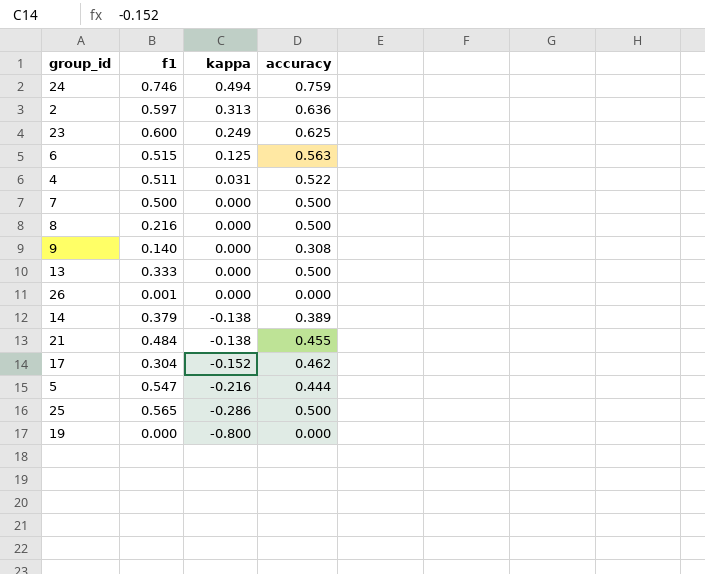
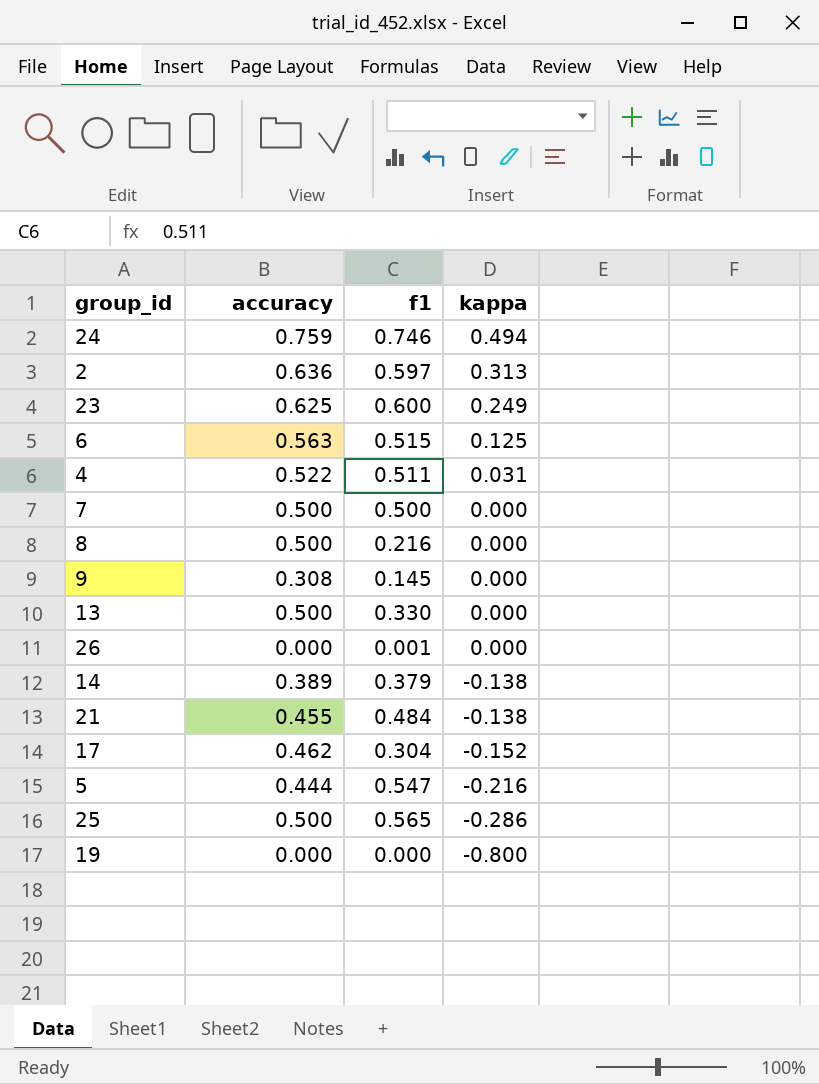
column accuracy | position: 4 -> 2
9 | f1: 0.140 -> 0.145
13 | f1: 0.333 -> 0.330

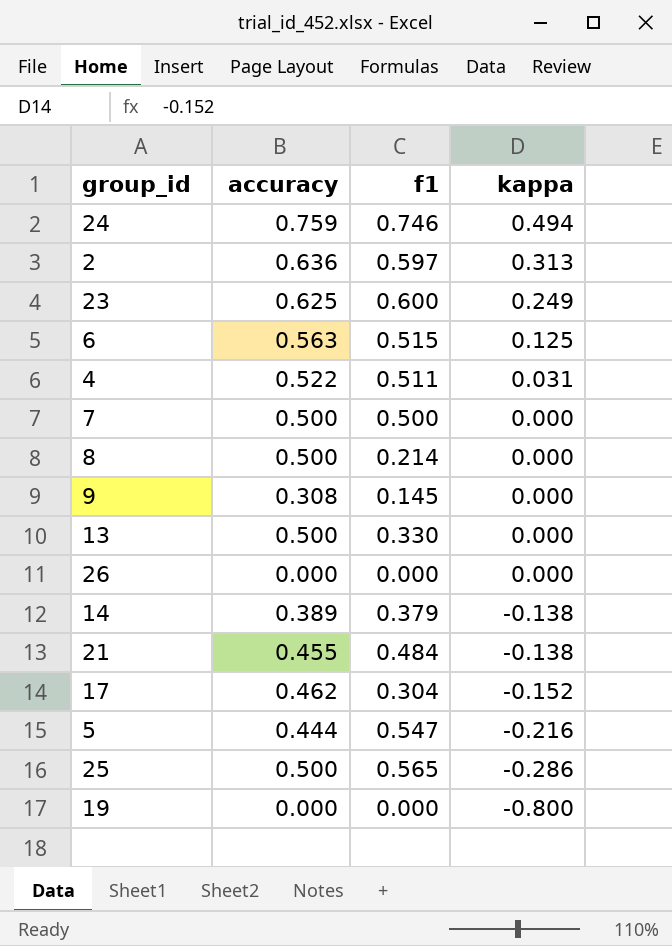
8 | f1: 0.216 -> 0.214
26 | f1: 0.001 -> 0.000

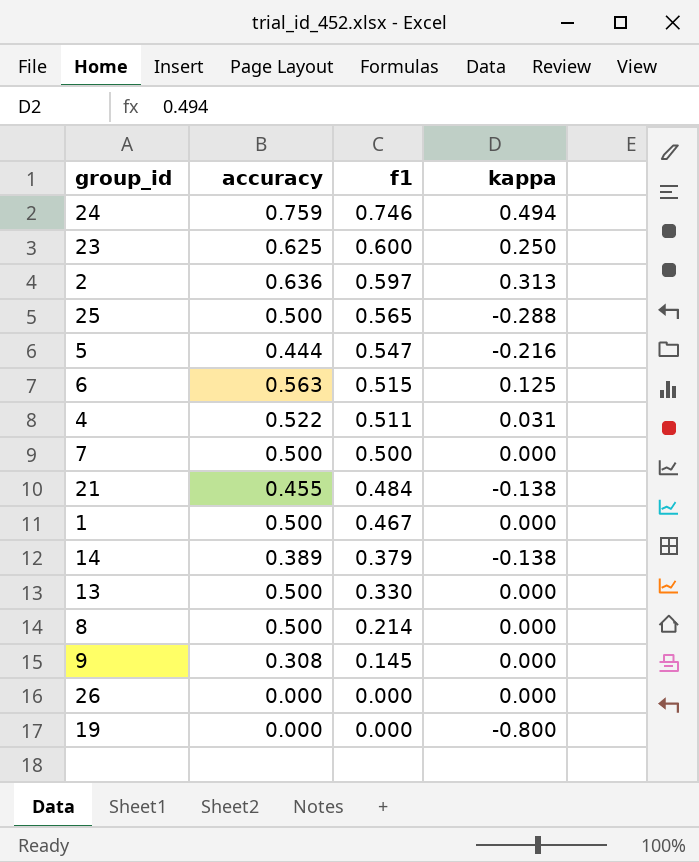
row order: kappa descending -> f1 descending
row 17: 0.462 | 0.304 | -0.152 -> none
23 | kappa: 0.249 -> 0.250
25 | kappa: -0.286 -> -0.288
row 1: none -> 0.500 | 0.467 | 0.000

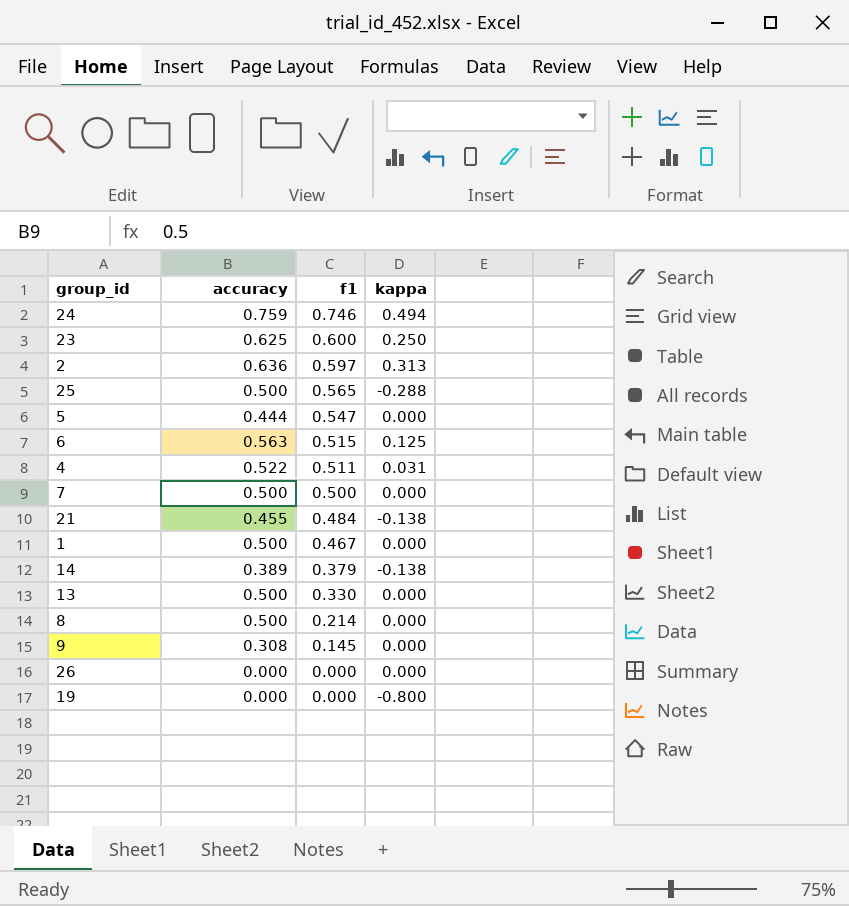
5 | kappa: -0.216 -> 0.000

